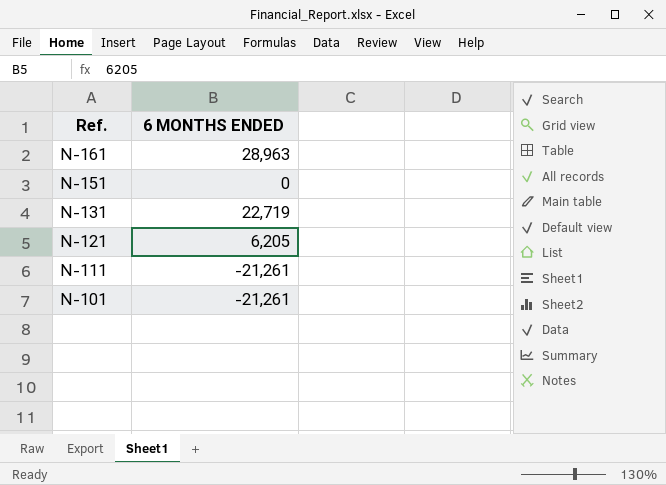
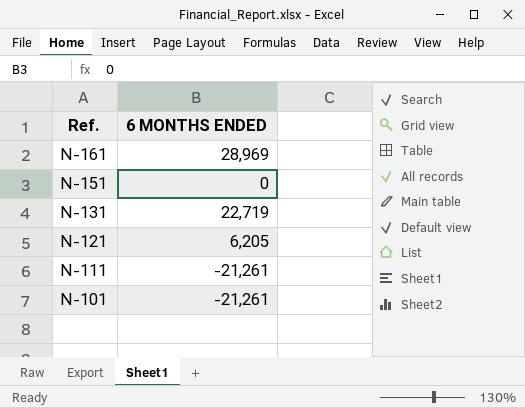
N-161 | 6 MONTHS ENDED: 28,963 -> 28,969

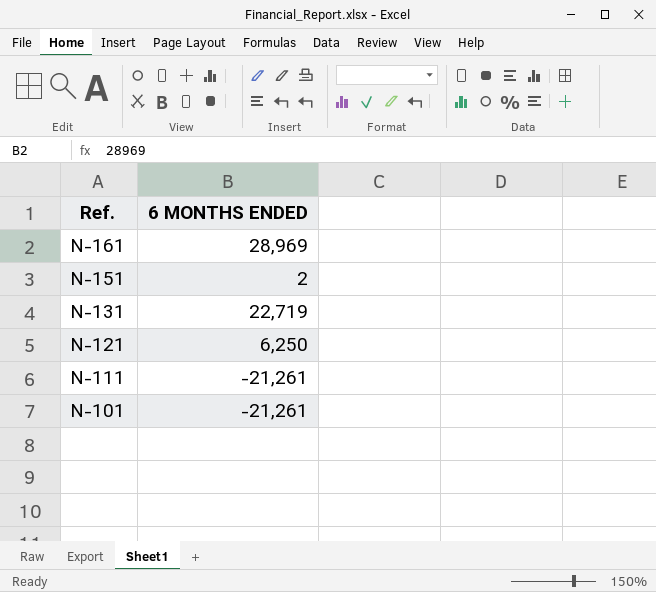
N-151 | 6 MONTHS ENDED: 0 -> 2
N-121 | 6 MONTHS ENDED: 6,205 -> 6,250

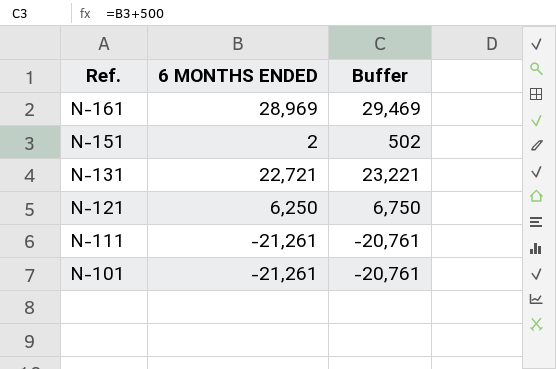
column Buffer | formula: none -> [6 MONTHS ENDED] + 500
N-131 | 6 MONTHS ENDED: 22,719 -> 22,721

